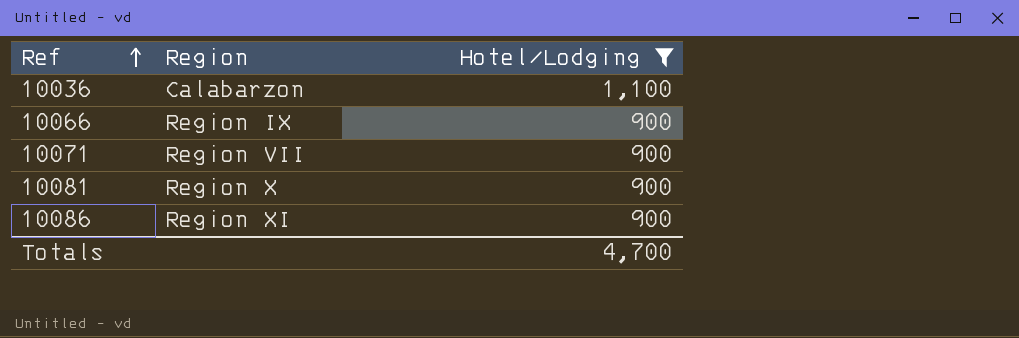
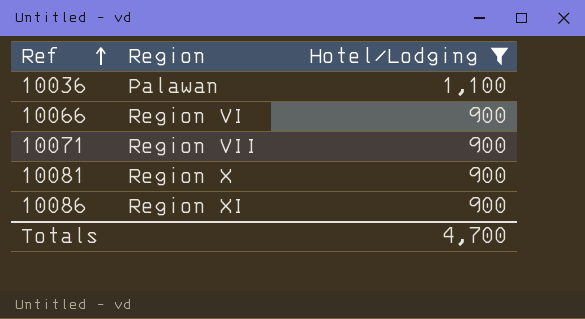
10036 | Region: Calabarzon -> Palawan
10066 | Region: Region IX -> Region VI

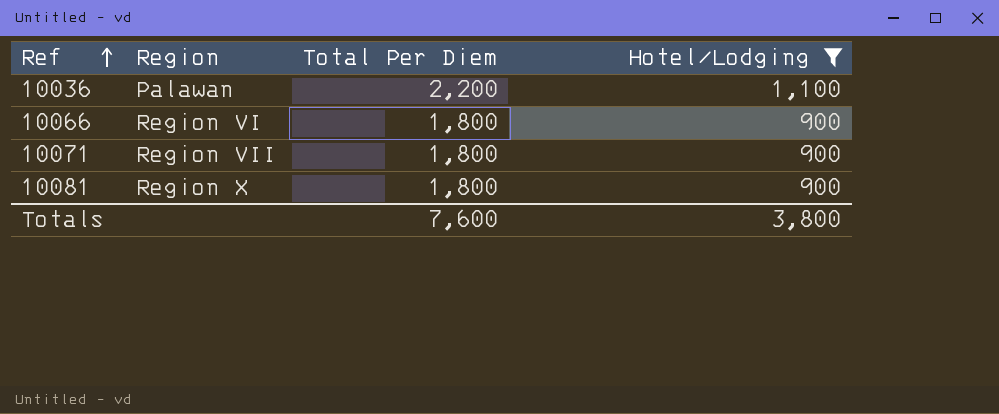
column Total Per Diem | position: none -> 3
row 10086: Region XI | 900 -> none
Totals | Hotel/Lodging: 4,700 -> 3,800

